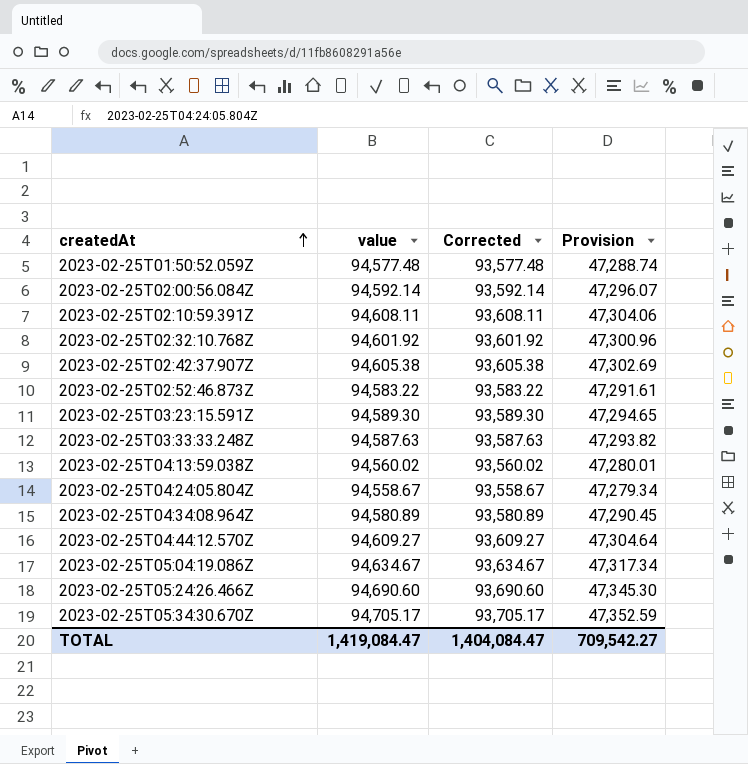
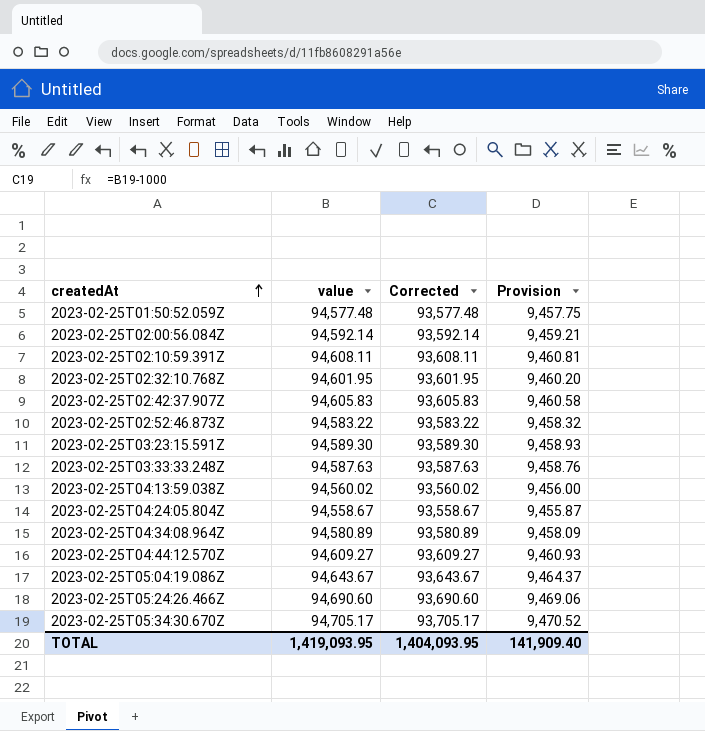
column Provision | formula: [value] * 0.5 -> [value] * 0.1
2023-02-25T02:32:10.768Z | value: 94,601.92 -> 94,601.95
2023-02-25T02:32:10.768Z | Corrected: 93,601.92 -> 93,601.95
2023-02-25T02:42:37.907Z | value: 94,605.38 -> 94,605.83
2023-02-25T02:42:37.907Z | Corrected: 93,605.38 -> 93,605.83
2023-02-25T05:04:19.086Z | value: 94,634.67 -> 94,643.67
2023-02-25T05:04:19.086Z | Corrected: 93,634.67 -> 93,643.67
TOTAL | value: 1,419,084.47 -> 1,419,093.95
TOTAL | Corrected: 1,404,084.47 -> 1,404,093.95
TOTAL | Provision: 709,542.27 -> 141,909.40

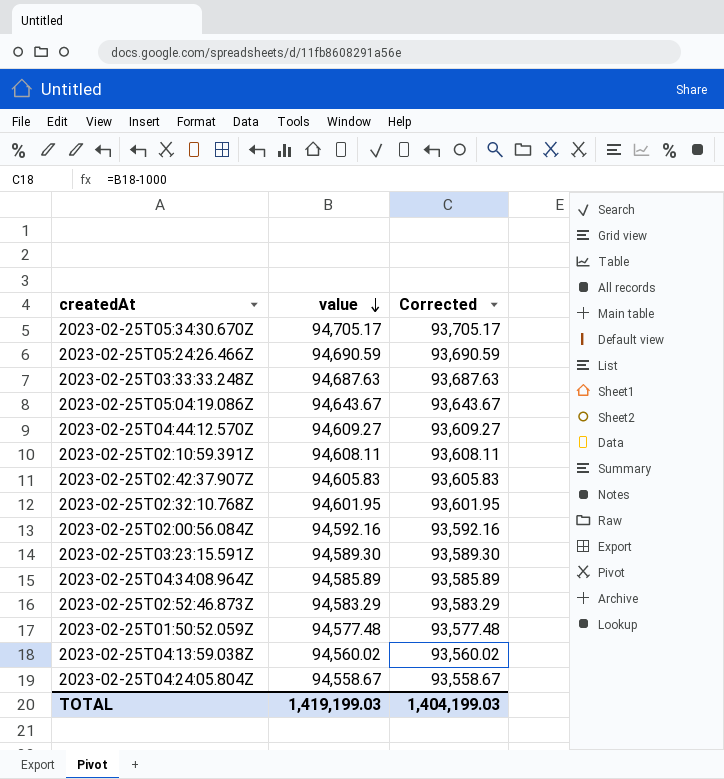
row order: createdAt ascending -> value descending
column Provision | formula: [value] * 0.1 -> none
2023-02-25T05:24:26.466Z | value: 94,690.60 -> 94,690.59
2023-02-25T05:24:26.466Z | Corrected: 93,690.60 -> 93,690.59
2023-02-25T03:33:33.248Z | value: 94,587.63 -> 94,687.63
2023-02-25T03:33:33.248Z | Corrected: 93,587.63 -> 93,687.63
2023-02-25T02:00:56.084Z | value: 94,592.14 -> 94,592.16
2023-02-25T02:00:56.084Z | Corrected: 93,592.14 -> 93,592.16
2023-02-25T04:34:08.964Z | value: 94,580.89 -> 94,585.89
2023-02-25T04:34:08.964Z | Corrected: 93,580.89 -> 93,585.89
2023-02-25T02:52:46.873Z | value: 94,583.22 -> 94,583.29
2023-02-25T02:52:46.873Z | Corrected: 93,583.22 -> 93,583.29
TOTAL | value: 1,419,093.95 -> 1,419,199.03
TOTAL | Corrected: 1,404,093.95 -> 1,404,199.03

